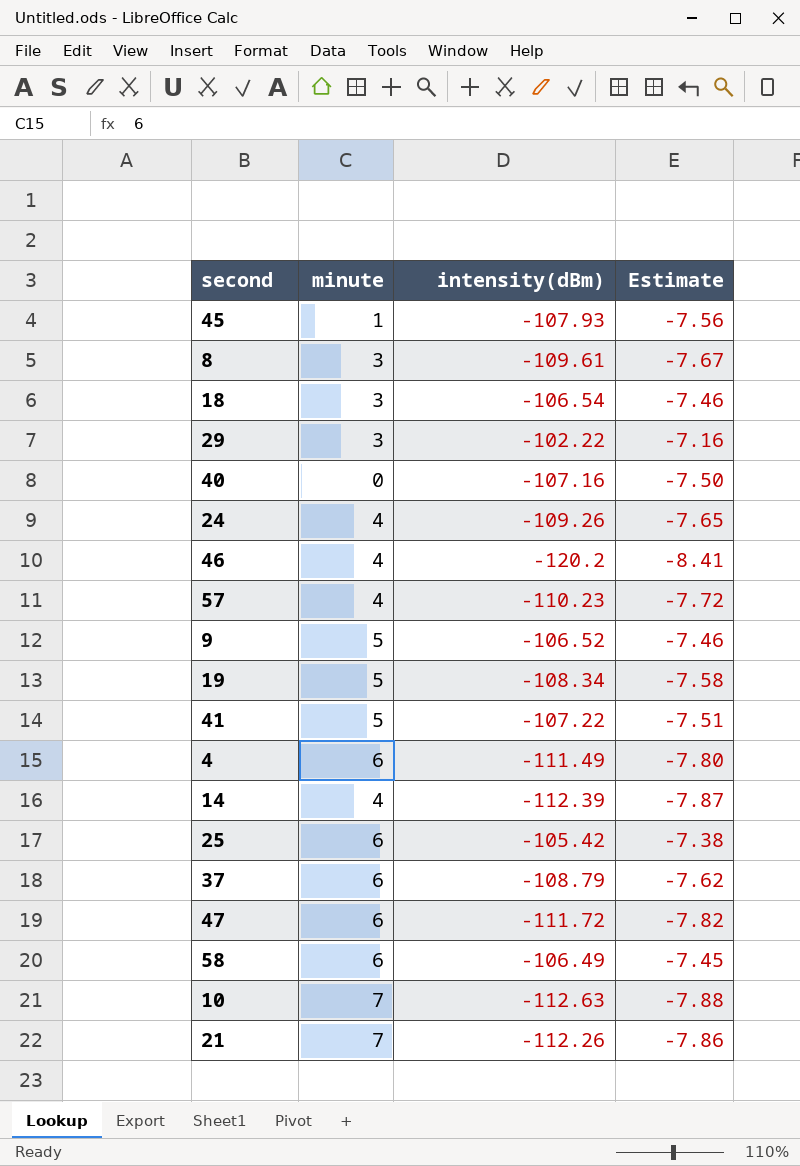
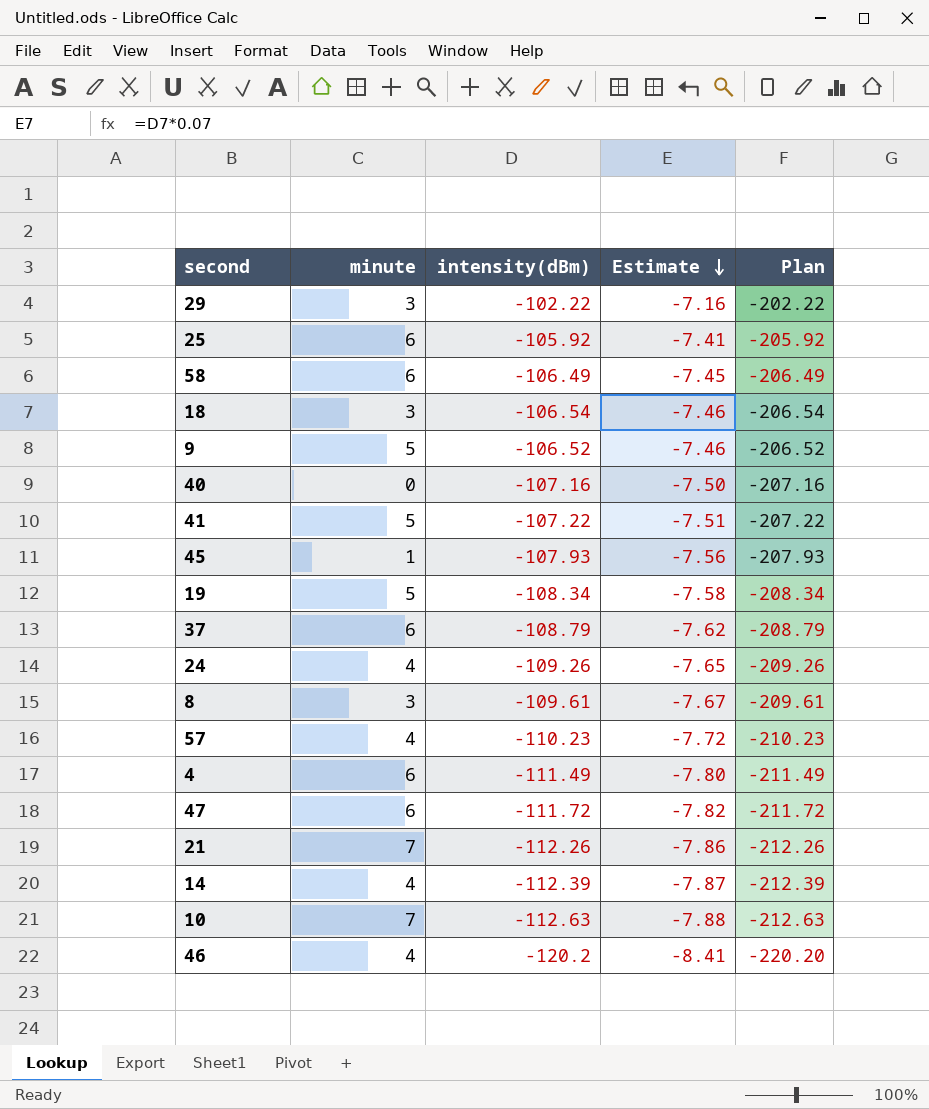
row order: none -> Estimate descending
column Plan | formula: none -> [intensity(dBm)] - 100
25 | intensity(dBm): -105.42 -> -105.92
25 | Estimate: -7.38 -> -7.41

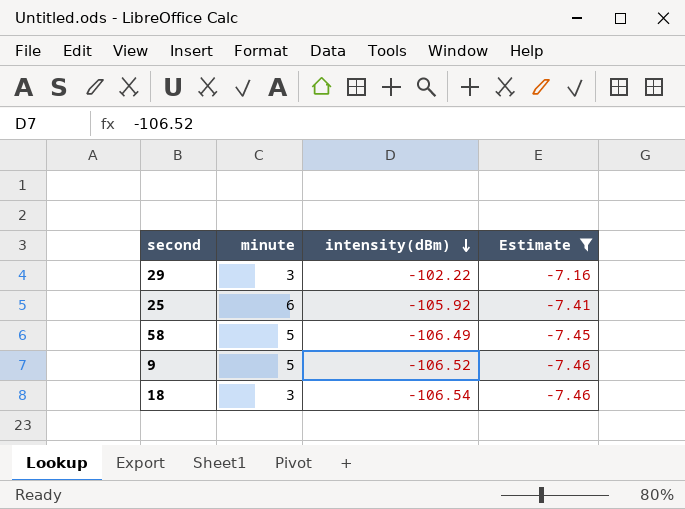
filter: none -> Estimate >= -7.46
row order: Estimate descending -> intensity(dBm) descending
column Plan | formula: [intensity(dBm)] - 100 -> none
58 | minute: 6 -> 5

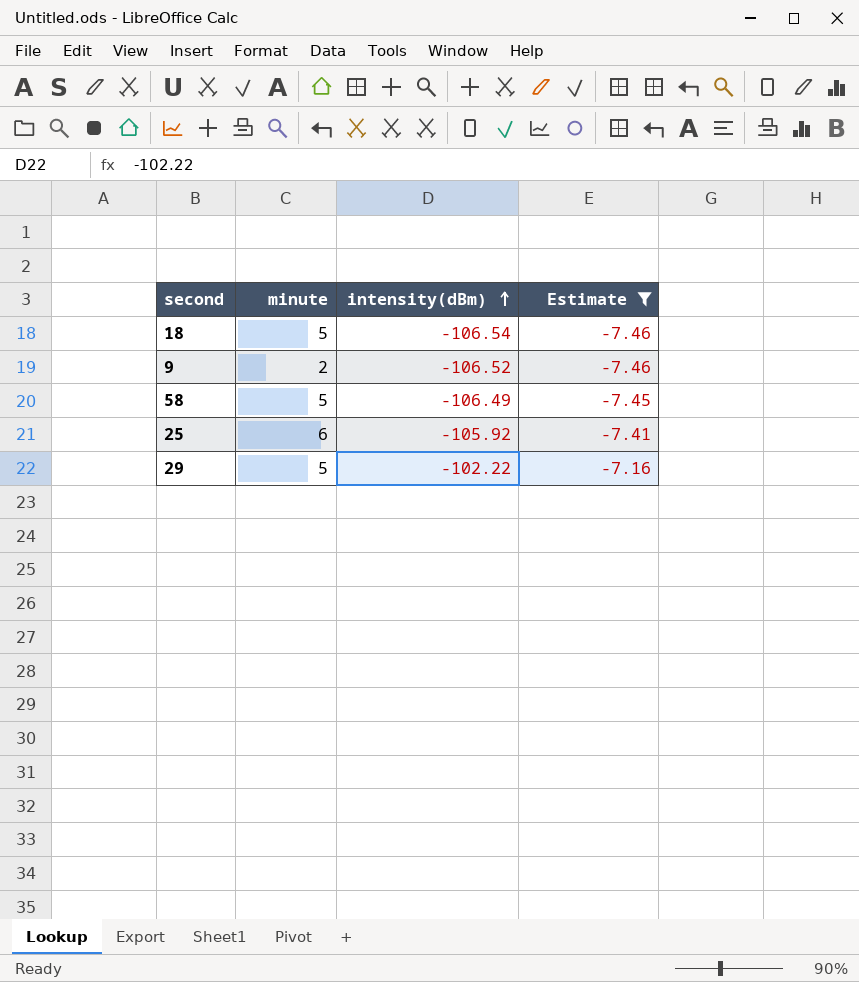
row order: intensity(dBm) descending -> intensity(dBm) ascending
18 | minute: 3 -> 5
9 | minute: 5 -> 2
29 | minute: 3 -> 5

